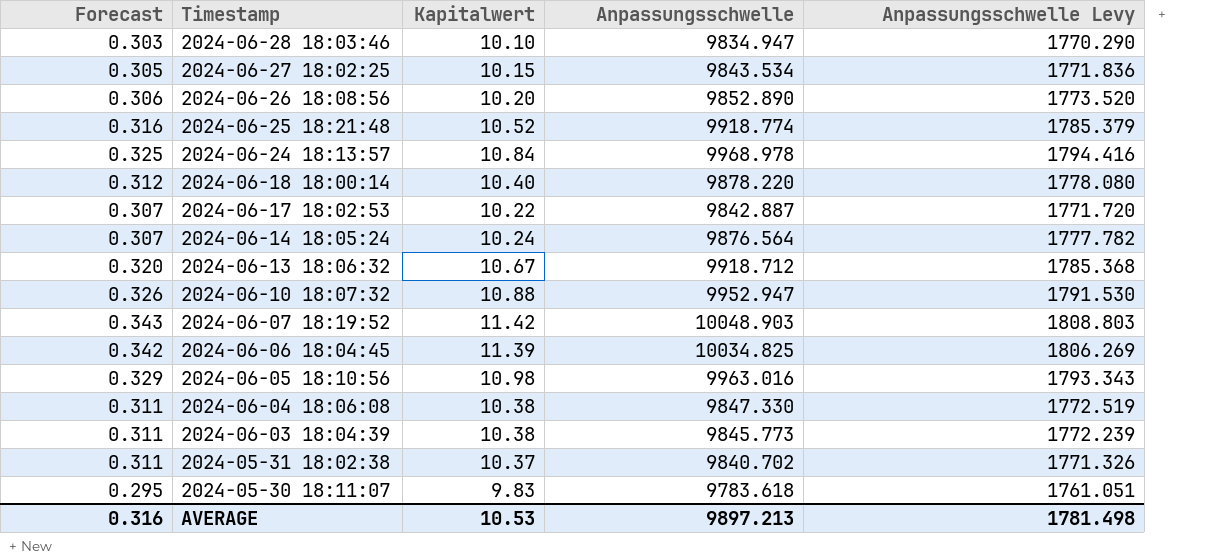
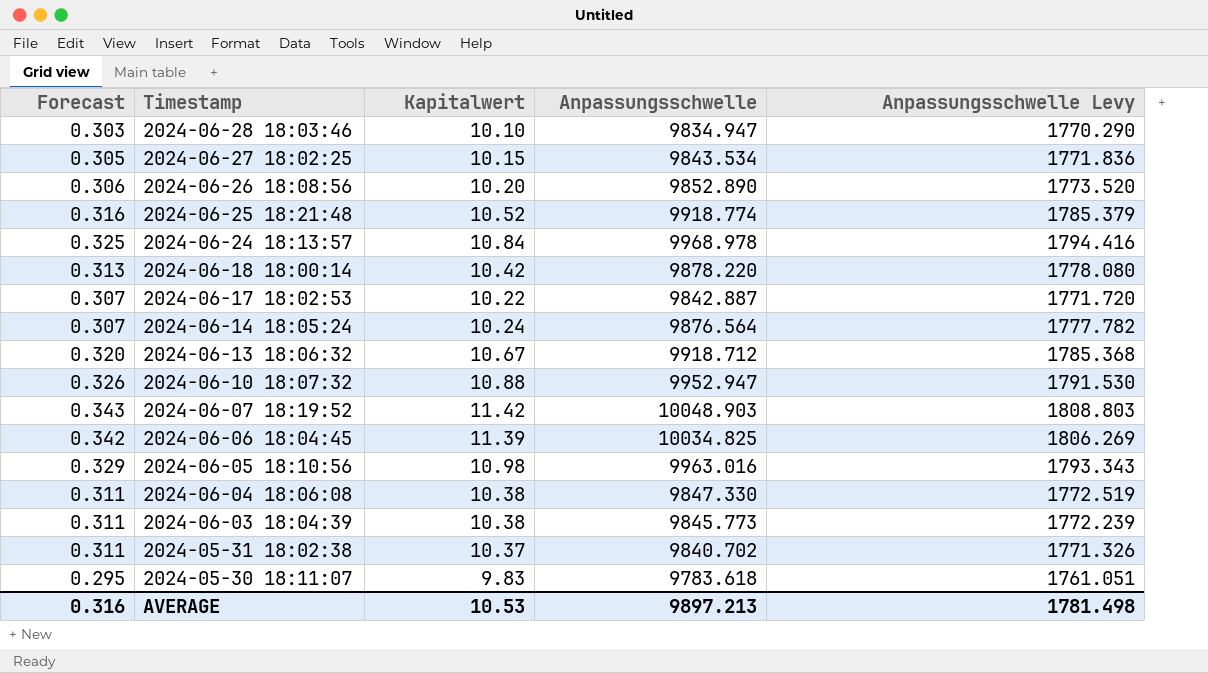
2024-06-18 18:00:14 | Forecast: 0.312 -> 0.313
2024-06-18 18:00:14 | Kapitalwert: 10.40 -> 10.42

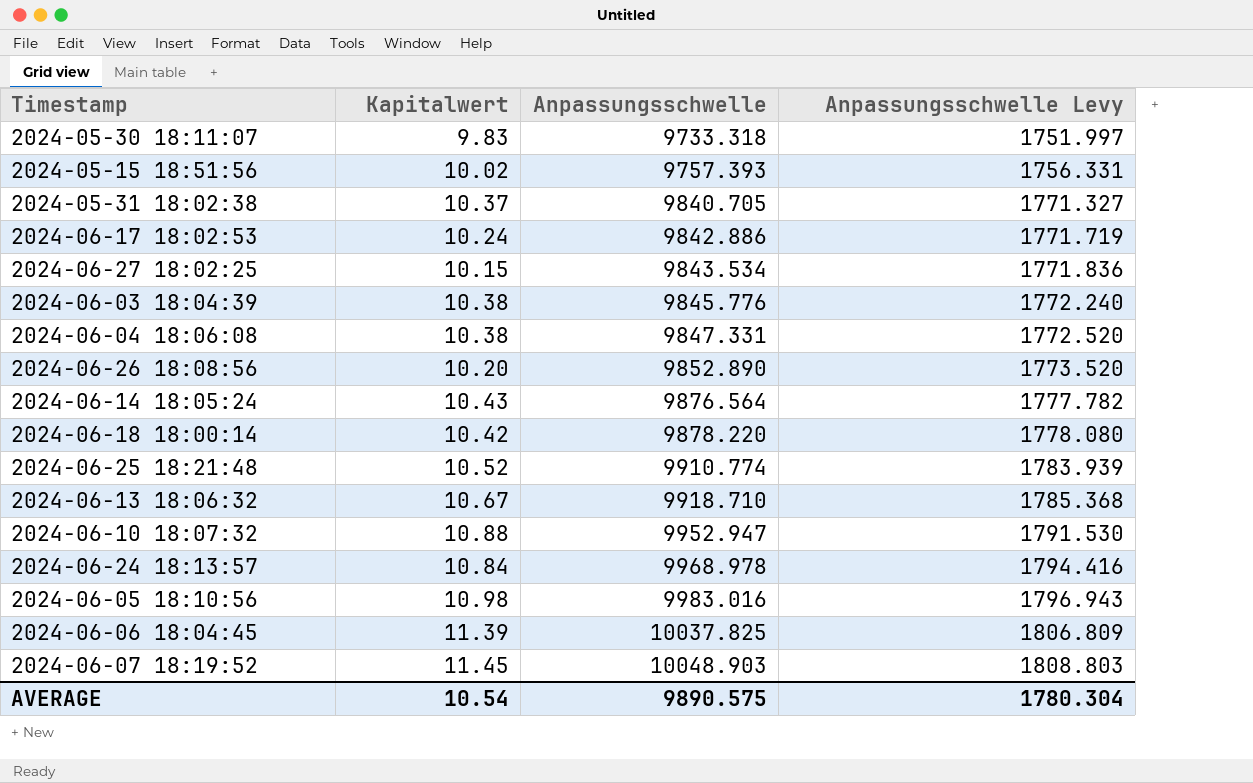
row order: Timestamp descending -> Anpassungsschwelle ascending
column Forecast | formula: [Kapitalwert] * 0.03 -> none
row 2024-06-28 18:03:46: 0.303 | 10.10 | 9834.947 | 1770.290 -> none
2024-05-30 18:11:07 | Anpassungsschwelle: 9783.618 -> 9733.318
2024-05-30 18:11:07 | Anpassungsschwelle Levy: 1761.051 -> 1751.997
row 2024-05-15 18:51:56: none -> 10.02 | 9757.393 | 1756.331
2024-05-31 18:02:38 | Anpassungsschwelle: 9840.702 -> 9840.705
2024-05-31 18:02:38 | Anpassungsschwelle Levy: 1771.326 -> 1771.327
2024-06-17 18:02:53 | Kapitalwert: 10.22 -> 10.24
2024-06-17 18:02:53 | Anpassungsschwelle: 9842.887 -> 9842.886
2024-06-17 18:02:53 | Anpassungsschwelle Levy: 1771.720 -> 1771.719
2024-06-03 18:04:39 | Anpassungsschwelle: 9845.773 -> 9845.776
2024-06-03 18:04:39 | Anpassungsschwelle Levy: 1772.239 -> 1772.240
2024-06-04 18:06:08 | Anpassungsschwelle: 9847.330 -> 9847.331
2024-06-04 18:06:08 | Anpassungsschwelle Levy: 1772.519 -> 1772.520
2024-06-14 18:05:24 | Kapitalwert: 10.24 -> 10.43
2024-06-25 18:21:48 | Anpassungsschwelle: 9918.774 -> 9910.774
2024-06-25 18:21:48 | Anpassungsschwelle Levy: 1785.379 -> 1783.939
2024-06-13 18:06:32 | Anpassungsschwelle: 9918.712 -> 9918.710
2024-06-05 18:10:56 | Anpassungsschwelle: 9963.016 -> 9983.016
2024-06-05 18:10:56 | Anpassungsschwelle Levy: 1793.343 -> 1796.943
2024-06-06 18:04:45 | Anpassungsschwelle: 10034.825 -> 10037.825
2024-06-06 18:04:45 | Anpassungsschwelle Levy: 1806.269 -> 1806.809
2024-06-07 18:19:52 | Kapitalwert: 11.42 -> 11.45
AVERAGE | Kapitalwert: 10.53 -> 10.54
AVERAGE | Anpassungsschwelle: 9897.213 -> 9890.575
AVERAGE | Anpassungsschwelle Levy: 1781.498 -> 1780.304

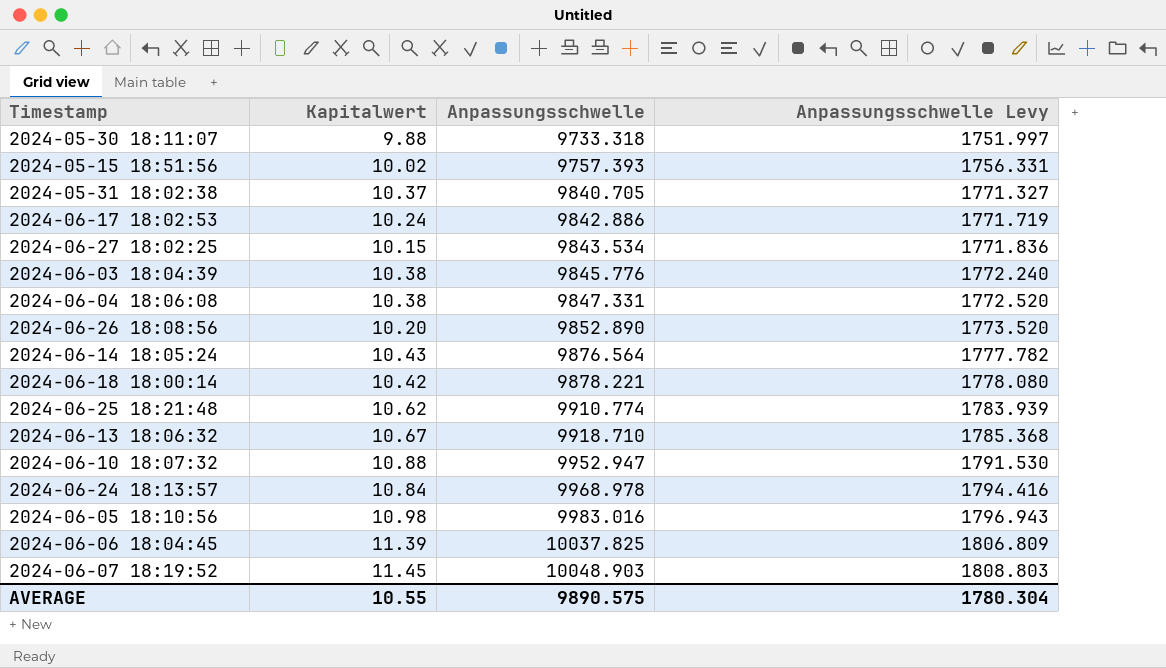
2024-05-30 18:11:07 | Kapitalwert: 9.83 -> 9.88
2024-06-18 18:00:14 | Anpassungsschwelle: 9878.220 -> 9878.221
2024-06-25 18:21:48 | Kapitalwert: 10.52 -> 10.62
AVERAGE | Kapitalwert: 10.54 -> 10.55

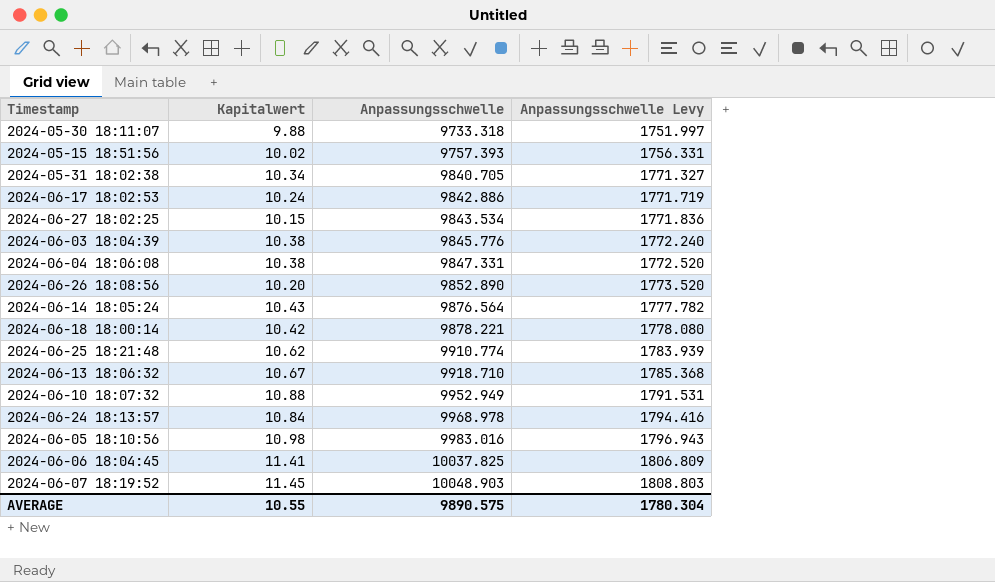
2024-05-31 18:02:38 | Kapitalwert: 10.37 -> 10.34
2024-06-10 18:07:32 | Anpassungsschwelle: 9952.947 -> 9952.949
2024-06-10 18:07:32 | Anpassungsschwelle Levy: 1791.530 -> 1791.531
2024-06-06 18:04:45 | Kapitalwert: 11.39 -> 11.41

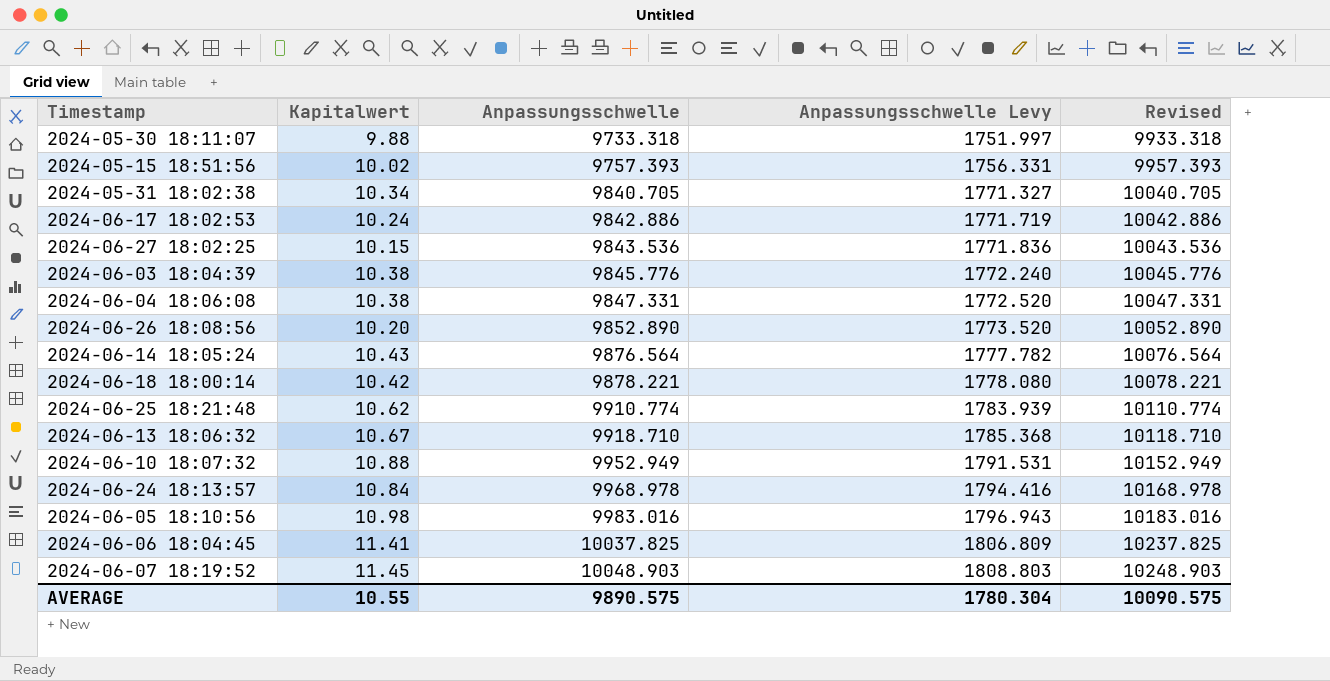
column Revised | formula: none -> [Anpassungsschwelle] + 200
2024-06-27 18:02:25 | Anpassungsschwelle: 9843.534 -> 9843.536

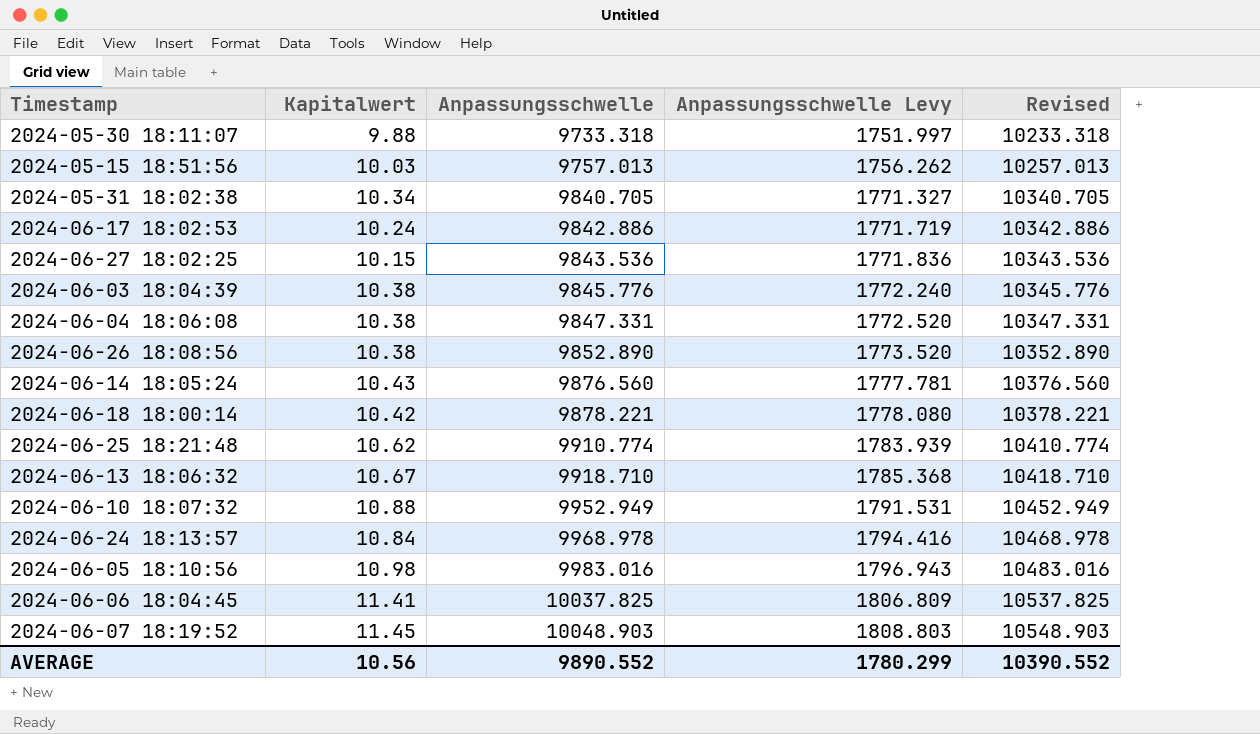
column Revised | formula: [Anpassungsschwelle] + 200 -> [Anpassungsschwelle] + 500
2024-05-15 18:51:56 | Kapitalwert: 10.02 -> 10.03
2024-05-15 18:51:56 | Anpassungsschwelle: 9757.393 -> 9757.013
2024-05-15 18:51:56 | Anpassungsschwelle Levy: 1756.331 -> 1756.262
2024-06-26 18:08:56 | Kapitalwert: 10.20 -> 10.38
2024-06-14 18:05:24 | Anpassungsschwelle: 9876.564 -> 9876.560
2024-06-14 18:05:24 | Anpassungsschwelle Levy: 1777.782 -> 1777.781
AVERAGE | Kapitalwert: 10.55 -> 10.56
AVERAGE | Anpassungsschwelle: 9890.575 -> 9890.552
AVERAGE | Anpassungsschwelle Levy: 1780.304 -> 1780.299
AVERAGE | Revised: 10090.575 -> 10390.552

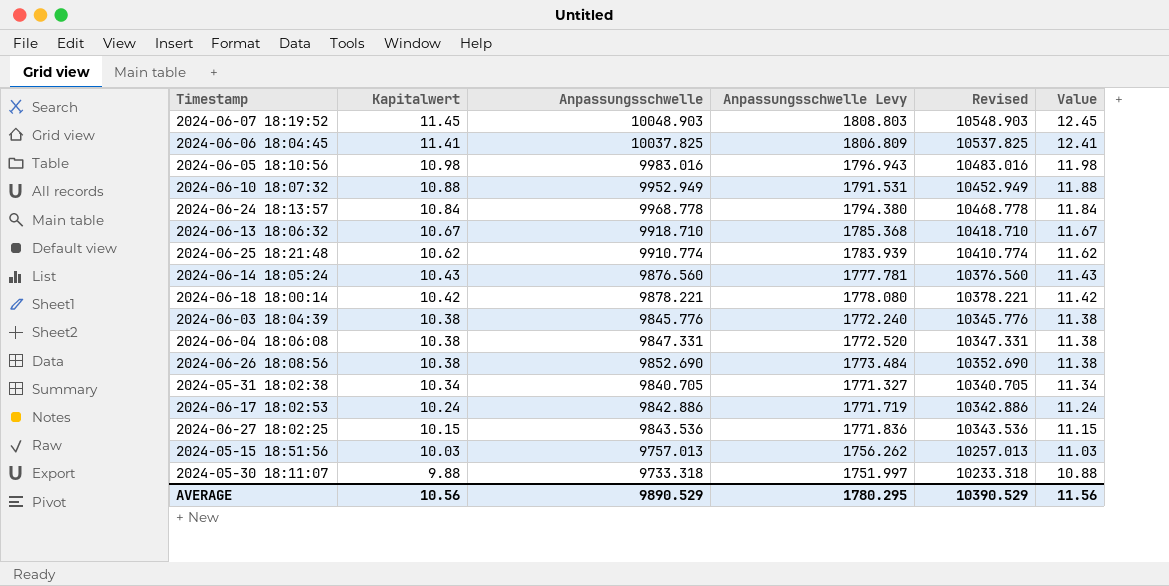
row order: Anpassungsschwelle ascending -> Kapitalwert descending
column Value | formula: none -> [Kapitalwert] + 1
2024-06-24 18:13:57 | Anpassungsschwelle: 9968.978 -> 9968.778
2024-06-24 18:13:57 | Anpassungsschwelle Levy: 1794.416 -> 1794.380
2024-06-24 18:13:57 | Revised: 10468.978 -> 10468.778
2024-06-26 18:08:56 | Anpassungsschwelle: 9852.890 -> 9852.690
2024-06-26 18:08:56 | Anpassungsschwelle Levy: 1773.520 -> 1773.484
2024-06-26 18:08:56 | Revised: 10352.890 -> 10352.690
AVERAGE | Anpassungsschwelle: 9890.552 -> 9890.529
AVERAGE | Anpassungsschwelle Levy: 1780.299 -> 1780.295
AVERAGE | Revised: 10390.552 -> 10390.529

